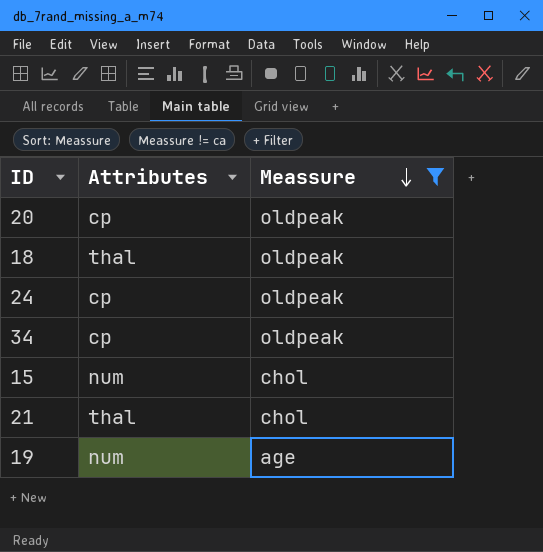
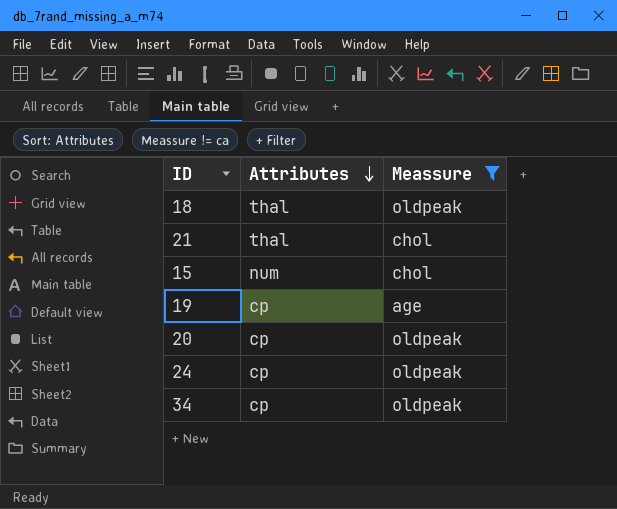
row order: Meassure descending -> Attributes descending
19 | Attributes: num -> cp

